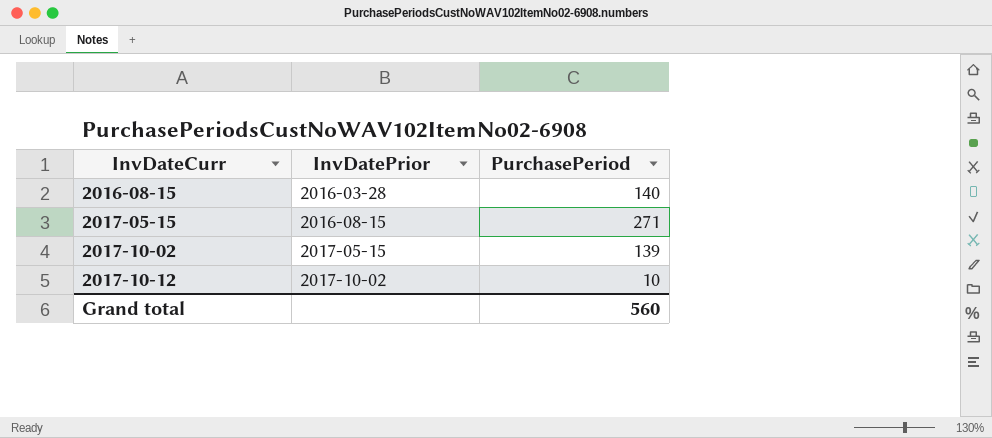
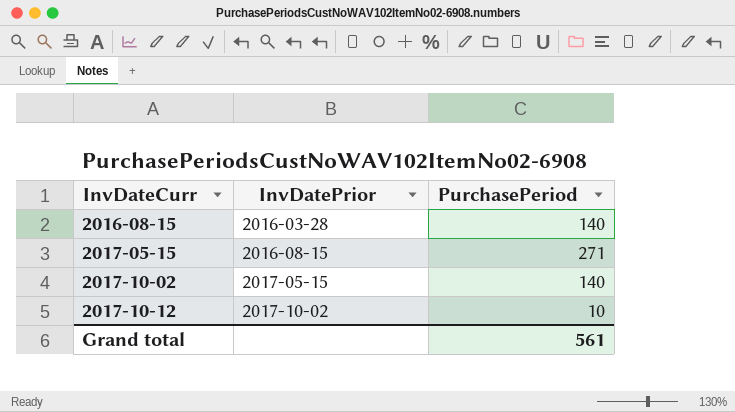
2017-10-02 | PurchasePeriod: 139 -> 140
Grand total | PurchasePeriod: 560 -> 561

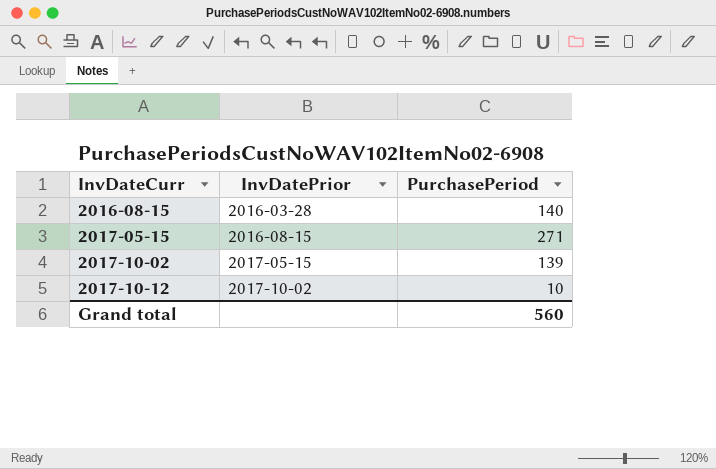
2017-10-02 | PurchasePeriod: 140 -> 139
Grand total | PurchasePeriod: 561 -> 560

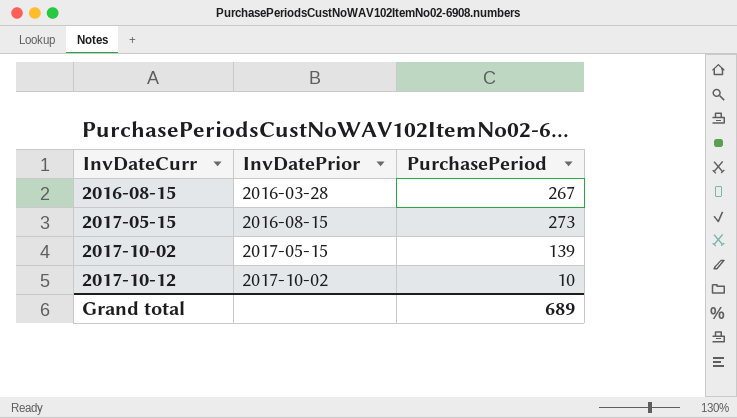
2016-08-15 | PurchasePeriod: 140 -> 267
2017-05-15 | PurchasePeriod: 271 -> 273
Grand total | PurchasePeriod: 560 -> 689

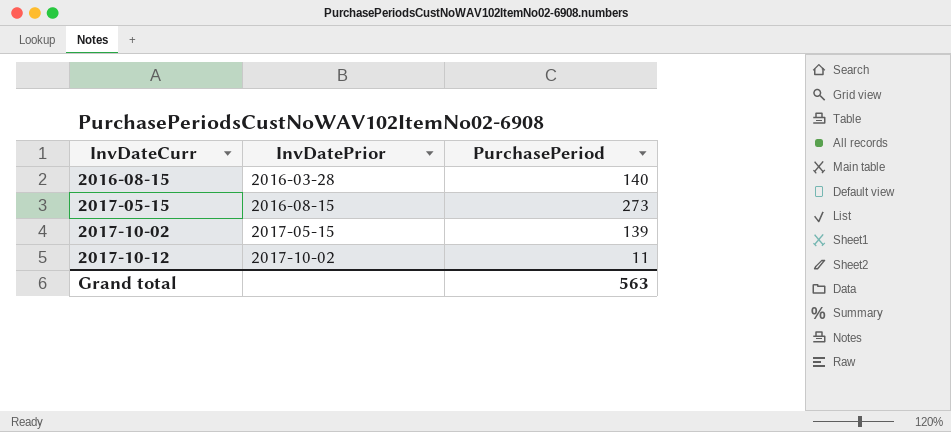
2016-08-15 | PurchasePeriod: 267 -> 140
2017-10-12 | PurchasePeriod: 10 -> 11
Grand total | PurchasePeriod: 689 -> 563

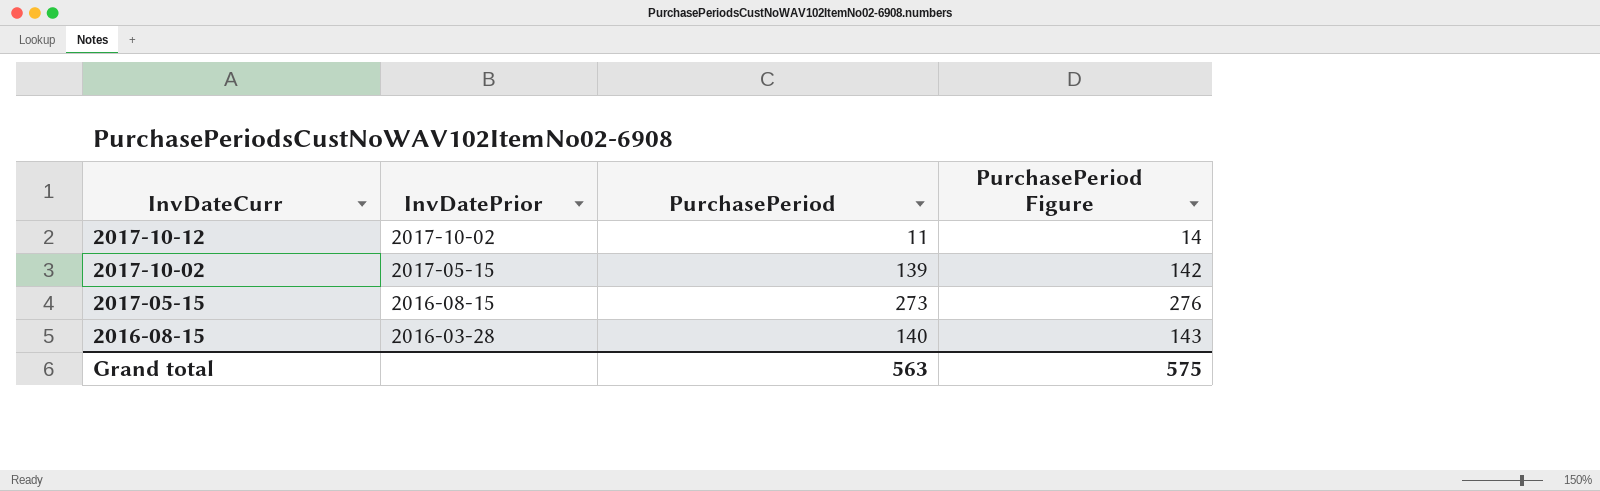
row order: InvDateCurr ascending -> InvDateCurr descending
column PurchasePeriod Figure | formula: none -> [PurchasePeriod] + 3

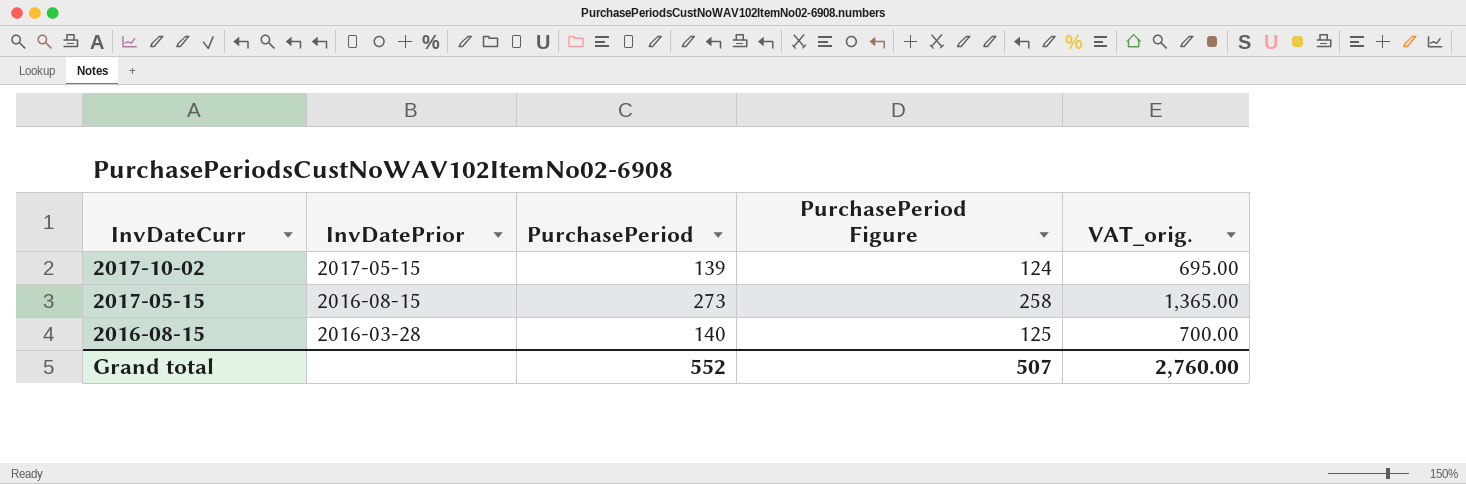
column PurchasePeriod Figure | formula: [PurchasePeriod] + 3 -> [PurchasePeriod] - 15
column VAT_orig. | formula: none -> [PurchasePeriod] * 5
row 2017-10-12: 2017-10-02 | 11 | 14 -> none
Grand total | PurchasePeriod: 563 -> 552
Grand total | PurchasePeriod Figure: 575 -> 507

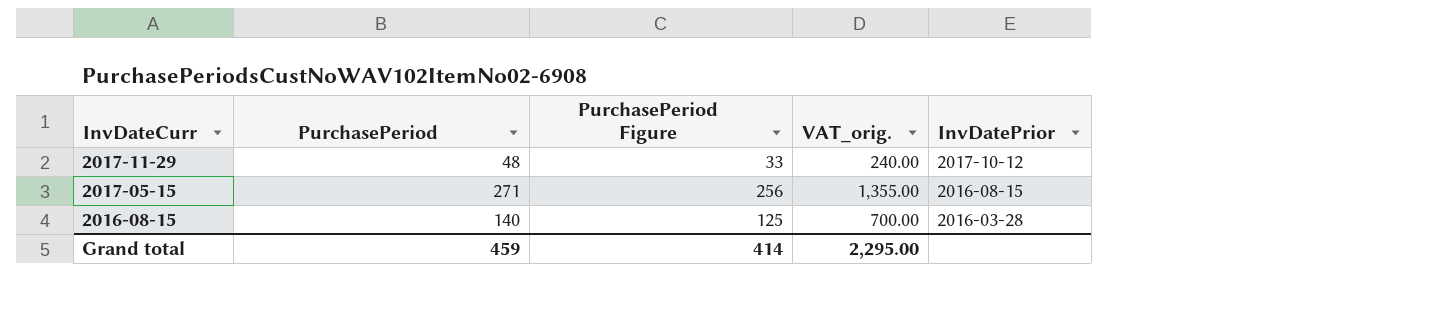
column InvDatePrior | position: 2 -> 5
row 2017-10-02: 2017-05-15 | 139 | 124 | 695.00 -> none
row 2017-11-29: none -> 48 | 33 | 240.00 | 2017-10-12
2017-05-15 | PurchasePeriod: 273 -> 271
2017-05-15 | PurchasePeriod Figure: 258 -> 256
2017-05-15 | VAT_orig.: 1,365.00 -> 1,355.00
Grand total | PurchasePeriod: 552 -> 459
Grand total | PurchasePeriod Figure: 507 -> 414
Grand total | VAT_orig.: 2,760.00 -> 2,295.00

